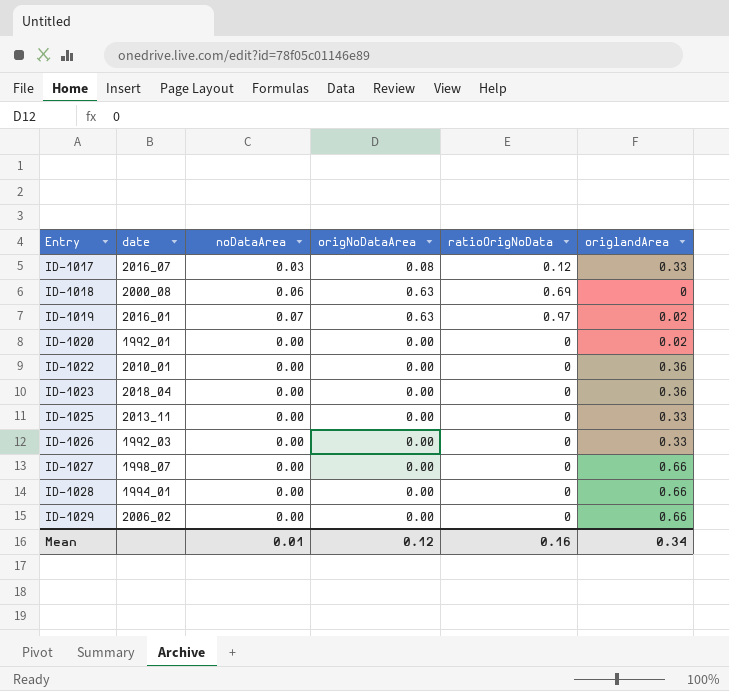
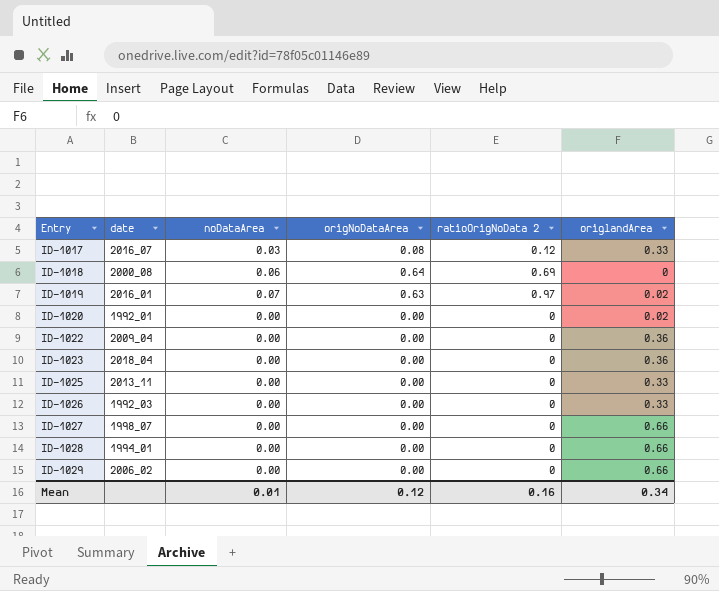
column name: ratioOrigNoData -> ratioOrigNoData 2
ID-1018 | origNoDataArea: 0.63 -> 0.64
ID-1022 | date: 2010_01 -> 2009_04

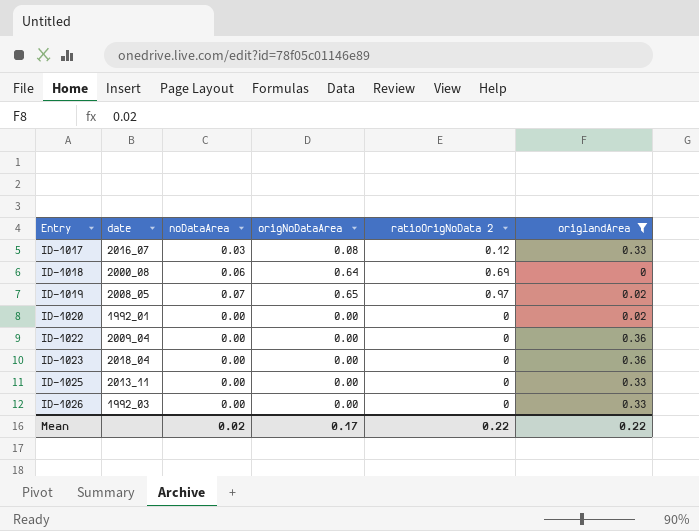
filter: none -> origlandArea != 0.66
ID-1019 | date: 2016_01 -> 2008_05
ID-1019 | origNoDataArea: 0.63 -> 0.65
Mean | noDataArea: 0.01 -> 0.02
Mean | origNoDataArea: 0.12 -> 0.17
Mean | ratioOrigNoData 2: 0.16 -> 0.22
Mean | origlandArea: 0.34 -> 0.22

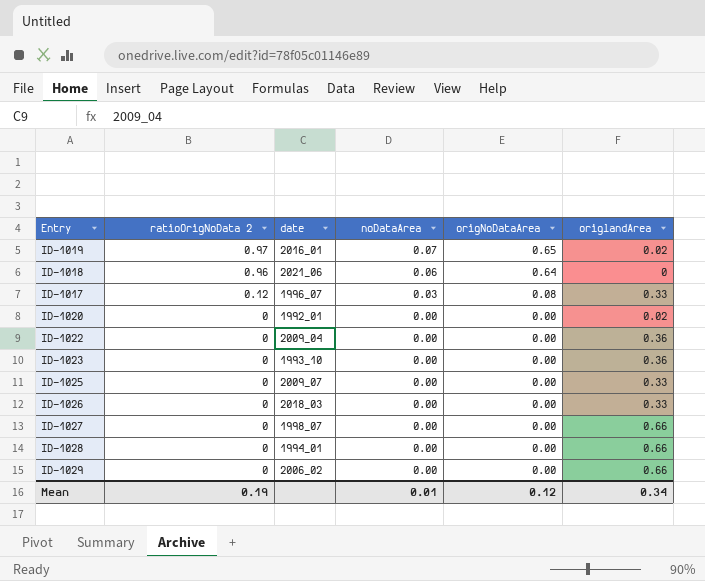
filter: origlandArea != 0.66 -> none
row order: Entry ascending -> ratioOrigNoData 2 descending
column ratioOrigNoData 2 | position: 5 -> 2
ID-1019 | date: 2008_05 -> 2016_01
ID-1018 | ratioOrigNoData 2: 0.69 -> 0.96
ID-1018 | date: 2000_08 -> 2021_06
ID-1017 | date: 2016_07 -> 1996_07
ID-1023 | date: 2018_04 -> 1993_10
ID-1025 | date: 2013_11 -> 2009_07
ID-1026 | date: 1992_03 -> 2018_03
Mean | ratioOrigNoData 2: 0.22 -> 0.19
Mean | noDataArea: 0.02 -> 0.01
Mean | origNoDataArea: 0.17 -> 0.12
Mean | origlandArea: 0.22 -> 0.34

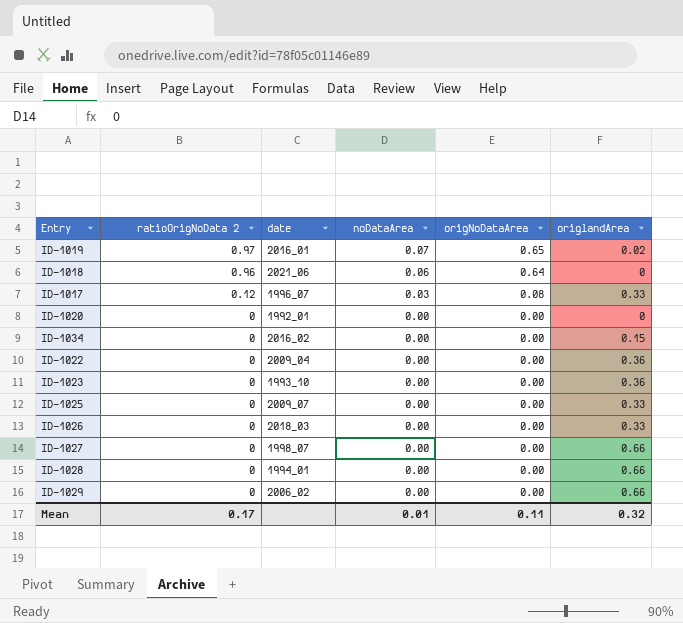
ID-1020 | origlandArea: 0.02 -> 0
row ID-1034: none -> 0 | 2016_02 | 0.00 | 0.00 | 0.15
Mean | ratioOrigNoData 2: 0.19 -> 0.17
Mean | origNoDataArea: 0.12 -> 0.11
Mean | origlandArea: 0.34 -> 0.32

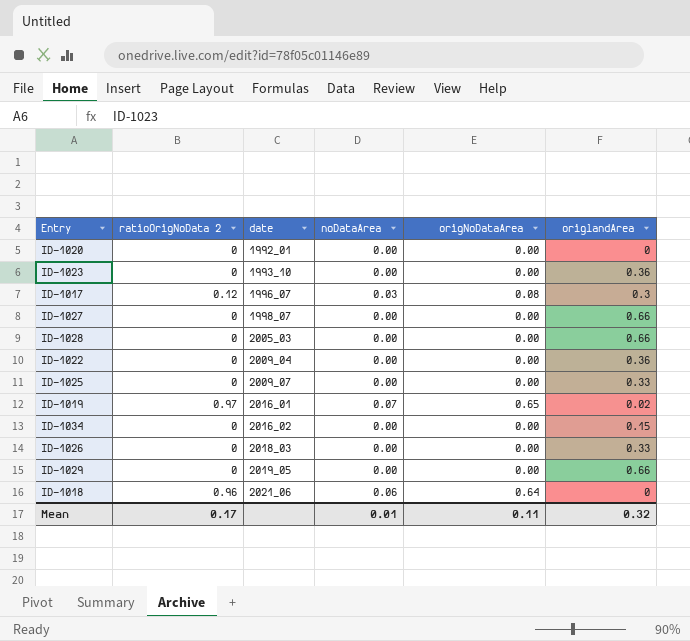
row order: ratioOrigNoData 2 descending -> date ascending
ID-1017 | origlandArea: 0.33 -> 0.3
ID-1028 | date: 1994_01 -> 2005_03
ID-1029 | date: 2006_02 -> 2019_05

